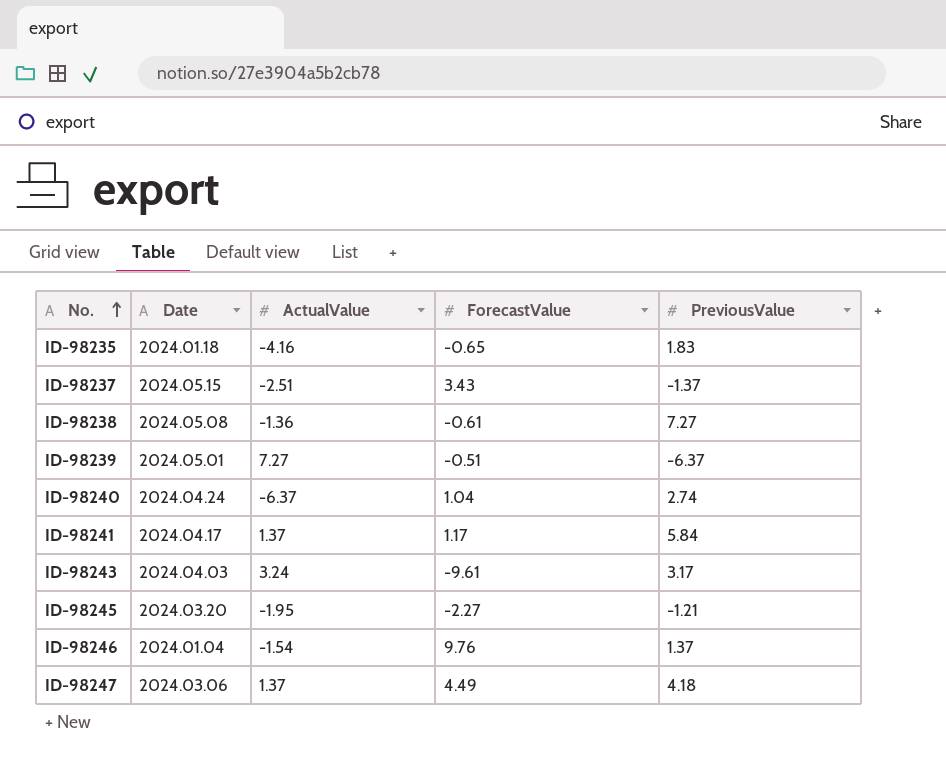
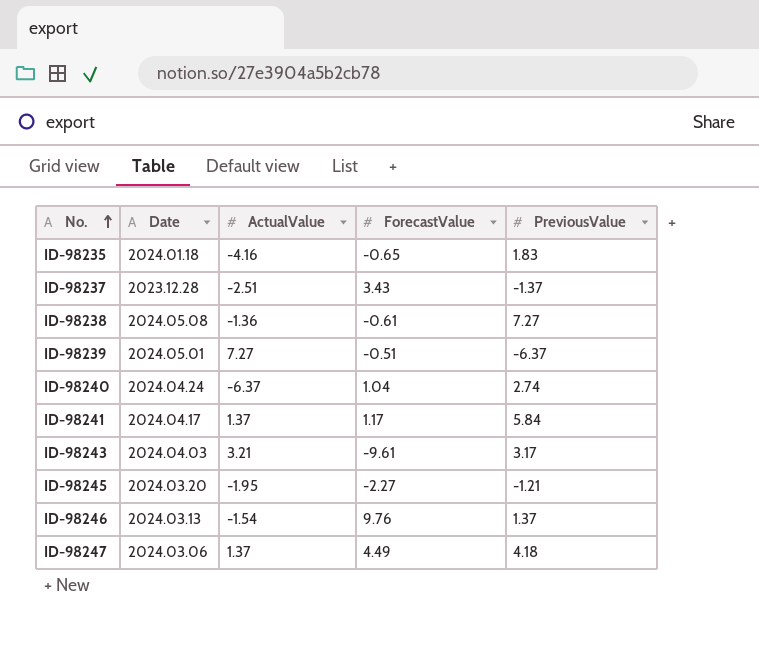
ID-98237 | Date: 2024.05.15 -> 2023.12.28
ID-98243 | ActualValue: 3.24 -> 3.21
ID-98246 | Date: 2024.01.04 -> 2024.03.13

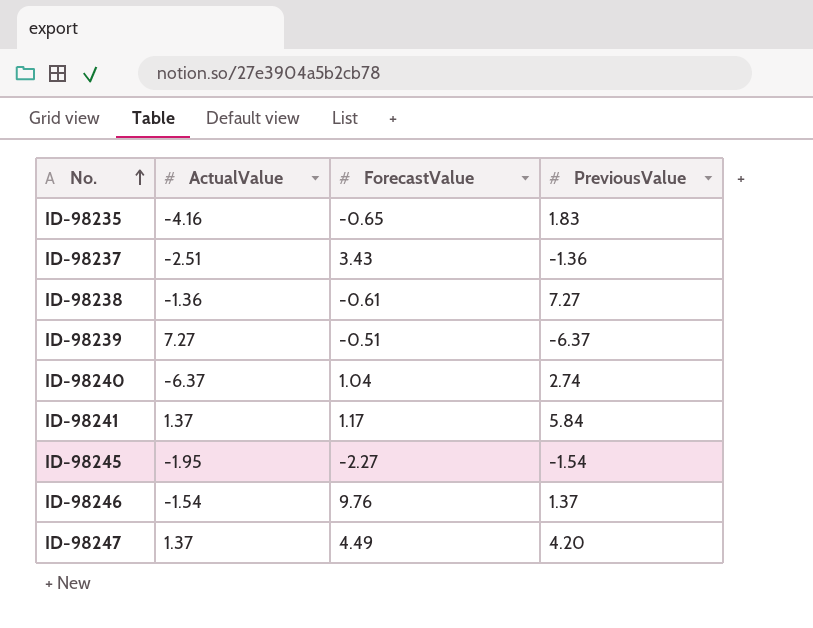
column Date | position: 2 -> none
row ID-98243: 2024.04.03 | 3.21 | -9.61 | 3.17 -> none
ID-98237 | PreviousValue: -1.37 -> -1.36
ID-98245 | PreviousValue: -1.21 -> -1.54
ID-98247 | PreviousValue: 4.18 -> 4.20

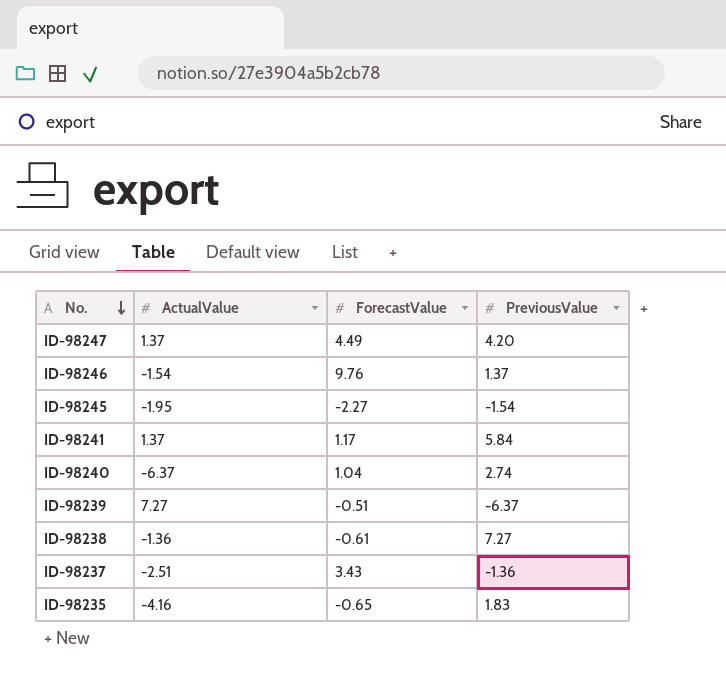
row order: No. ascending -> No. descending

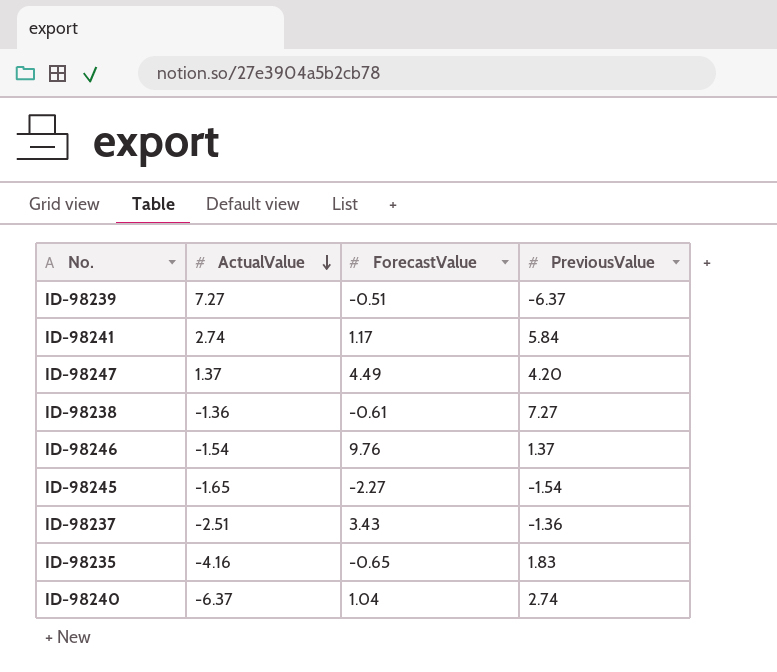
row order: No. descending -> ActualValue descending
ID-98241 | ActualValue: 1.37 -> 2.74
ID-98245 | ActualValue: -1.95 -> -1.65

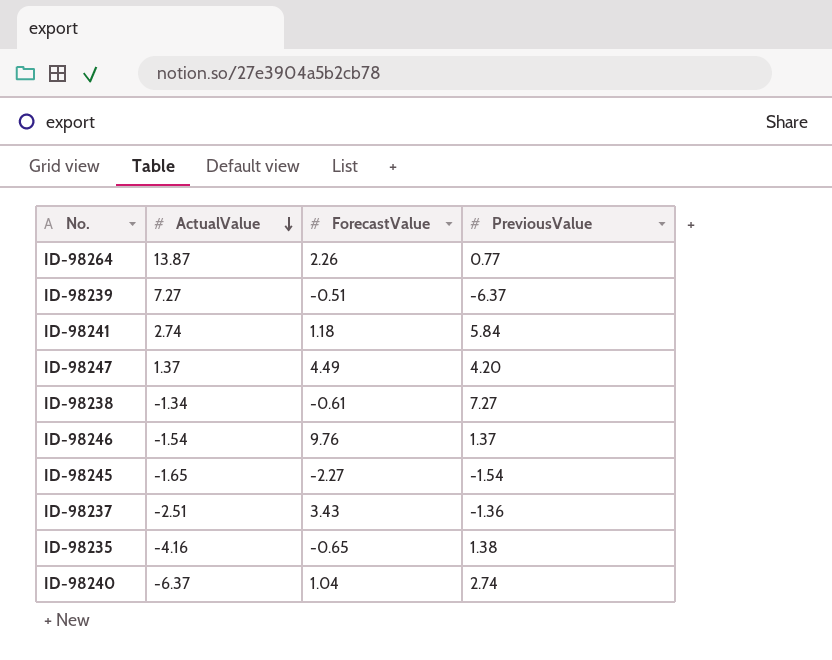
row ID-98264: none -> 13.87 | 2.26 | 0.77
ID-98241 | ForecastValue: 1.17 -> 1.18
ID-98238 | ActualValue: -1.36 -> -1.34
ID-98235 | PreviousValue: 1.83 -> 1.38

